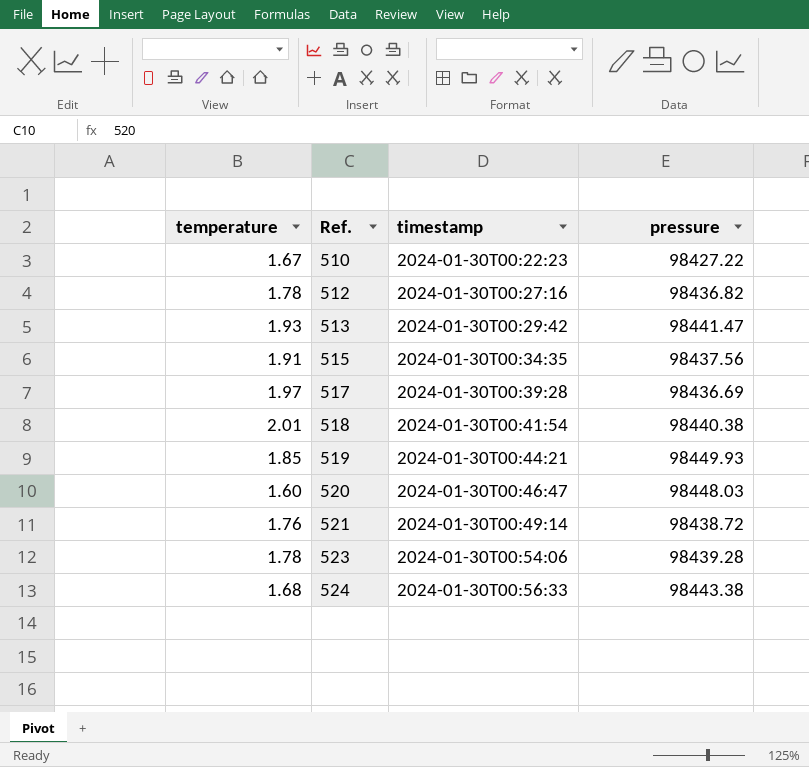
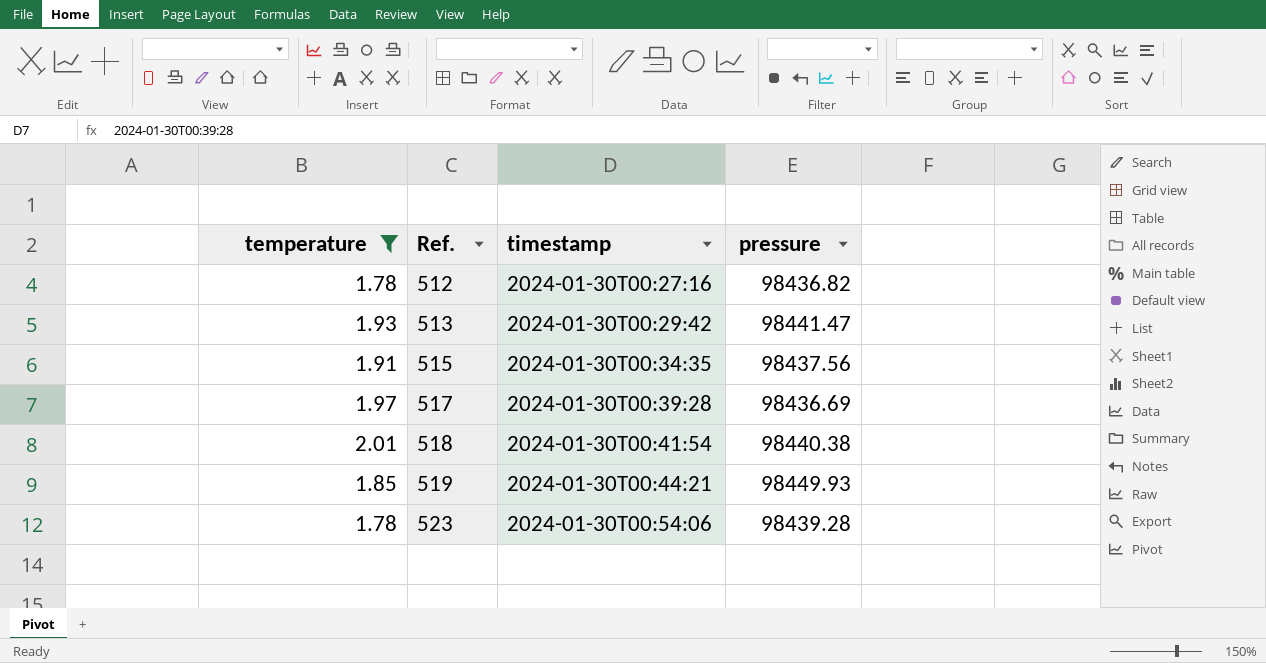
filter: none -> temperature >= 1.78

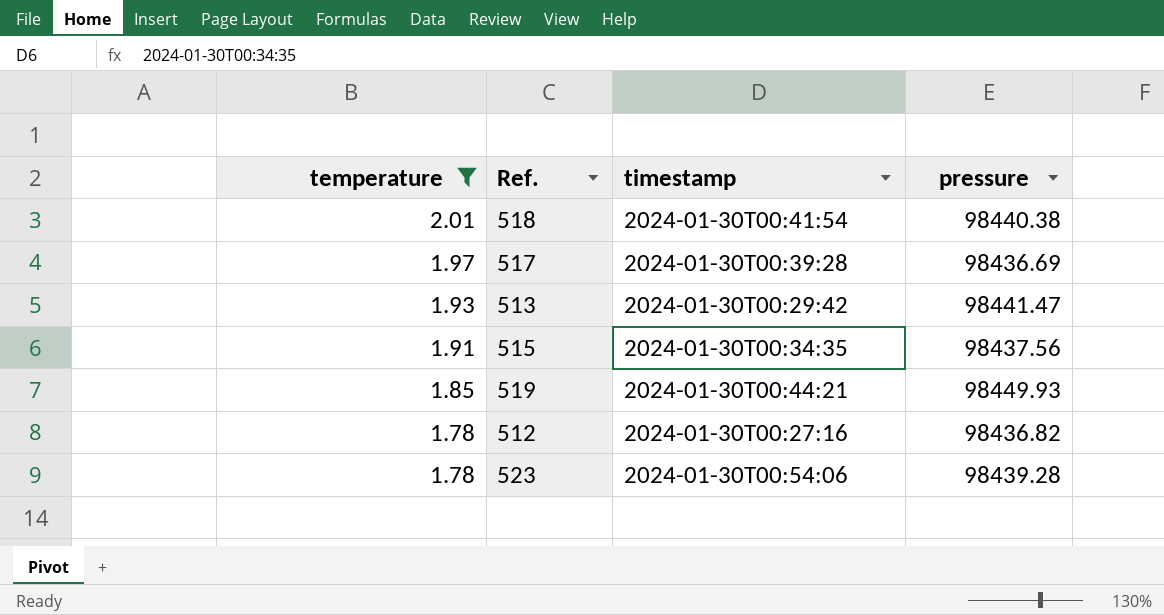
row order: Ref. ascending -> temperature descending

